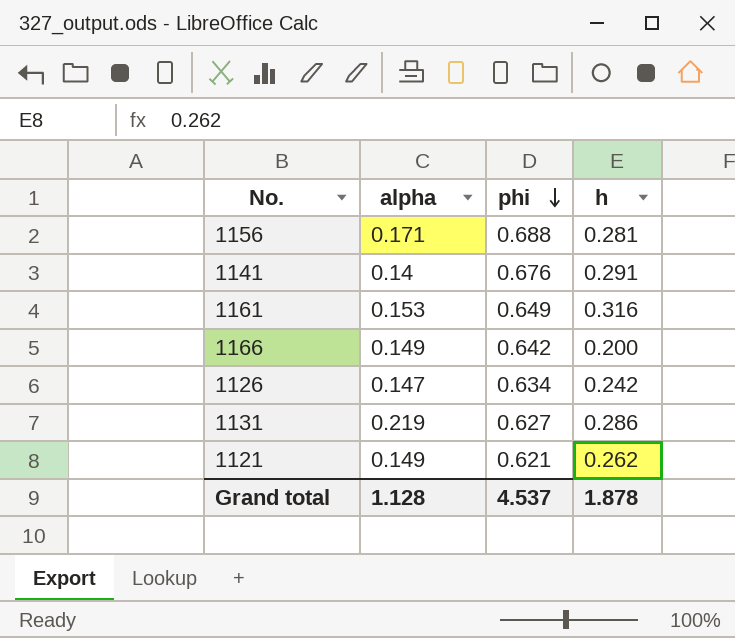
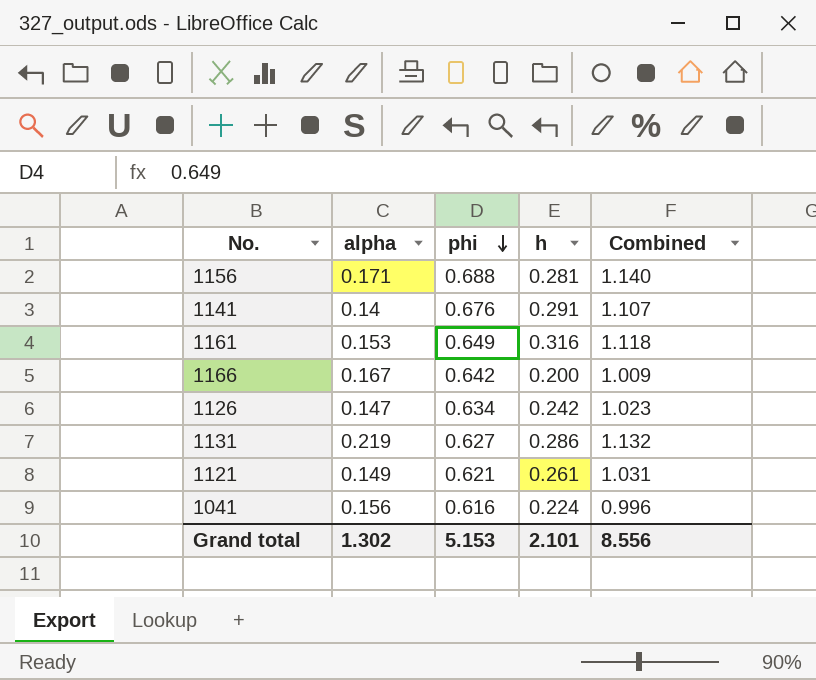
column Combined | formula: none -> [alpha] + [phi] + [h]
1166 | alpha: 0.149 -> 0.167
1121 | h: 0.262 -> 0.261
row 1041: none -> 0.156 | 0.616 | 0.224 | 0.996
Grand total | alpha: 1.128 -> 1.302
Grand total | phi: 4.537 -> 5.153
Grand total | h: 1.878 -> 2.101

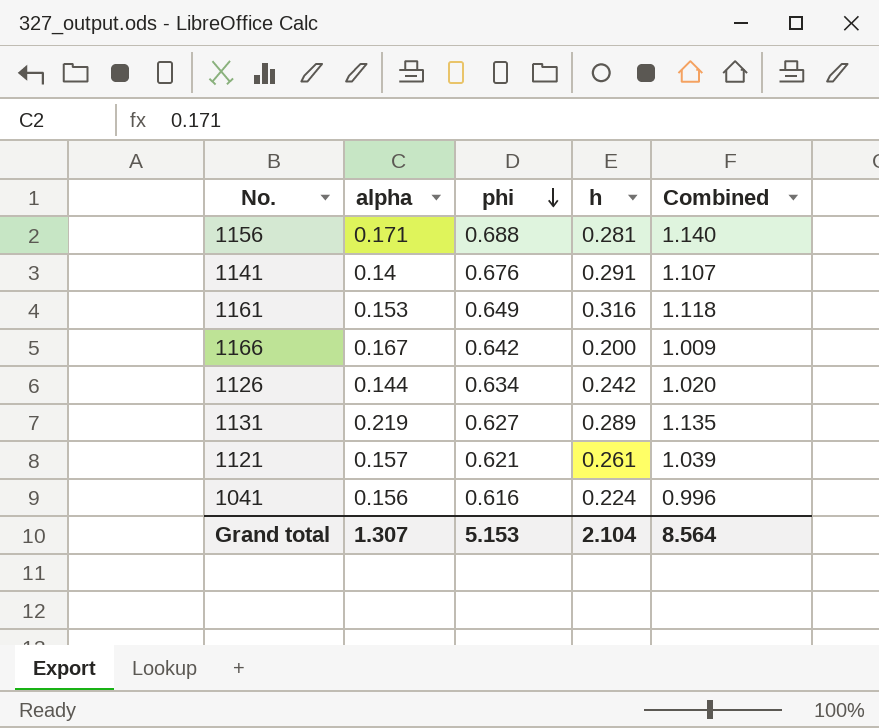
1126 | alpha: 0.147 -> 0.144
1126 | Combined: 1.023 -> 1.020
1131 | h: 0.286 -> 0.289
1131 | Combined: 1.132 -> 1.135
1121 | alpha: 0.149 -> 0.157
1121 | Combined: 1.031 -> 1.039
Grand total | alpha: 1.302 -> 1.307
Grand total | h: 2.101 -> 2.104
Grand total | Combined: 8.556 -> 8.564

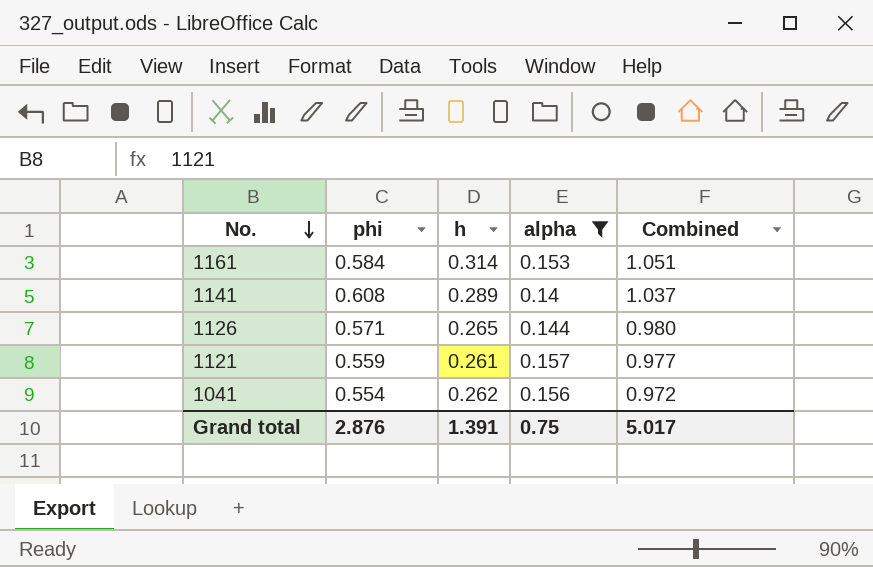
filter: none -> alpha <= 0.157
row order: phi descending -> No. descending
column alpha | position: 2 -> 4
1161 | phi: 0.649 -> 0.584
1161 | h: 0.316 -> 0.314
1161 | Combined: 1.118 -> 1.051
1141 | phi: 0.676 -> 0.608
1141 | h: 0.291 -> 0.289
1141 | Combined: 1.107 -> 1.037
1126 | phi: 0.634 -> 0.571
1126 | h: 0.242 -> 0.265
1126 | Combined: 1.020 -> 0.980
1121 | phi: 0.621 -> 0.559
1121 | Combined: 1.039 -> 0.977
1041 | phi: 0.616 -> 0.554
1041 | h: 0.224 -> 0.262
1041 | Combined: 0.996 -> 0.972
Grand total | phi: 5.153 -> 2.876
Grand total | h: 2.104 -> 1.391
Grand total | alpha: 1.307 -> 0.75
Grand total | Combined: 8.564 -> 5.017

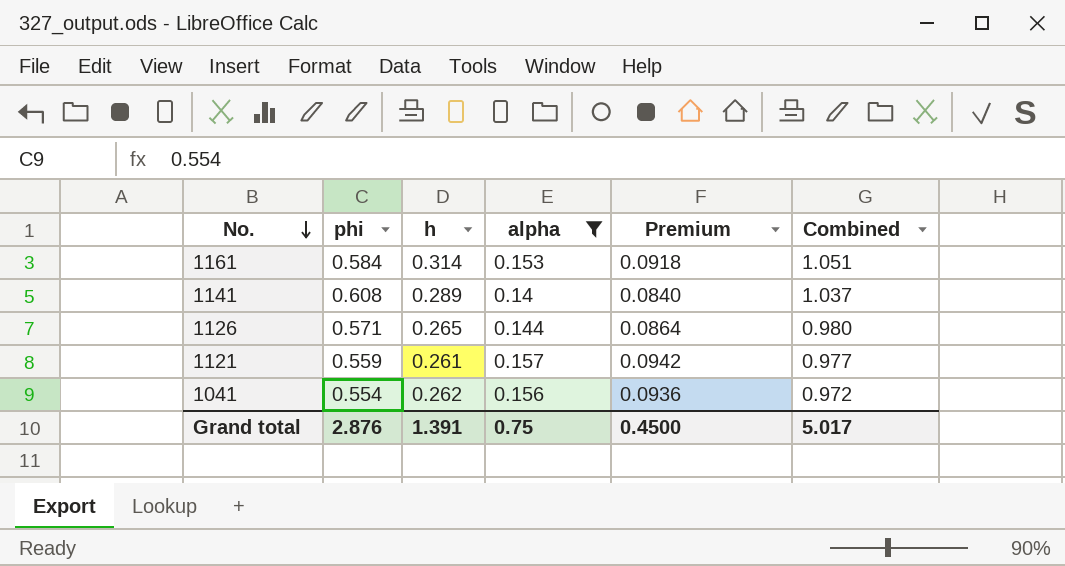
column Premium | formula: none -> [alpha] * 0.6

